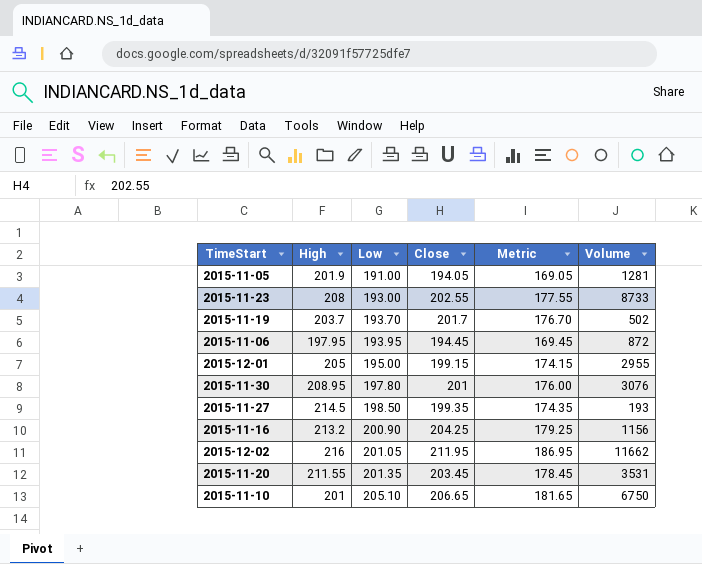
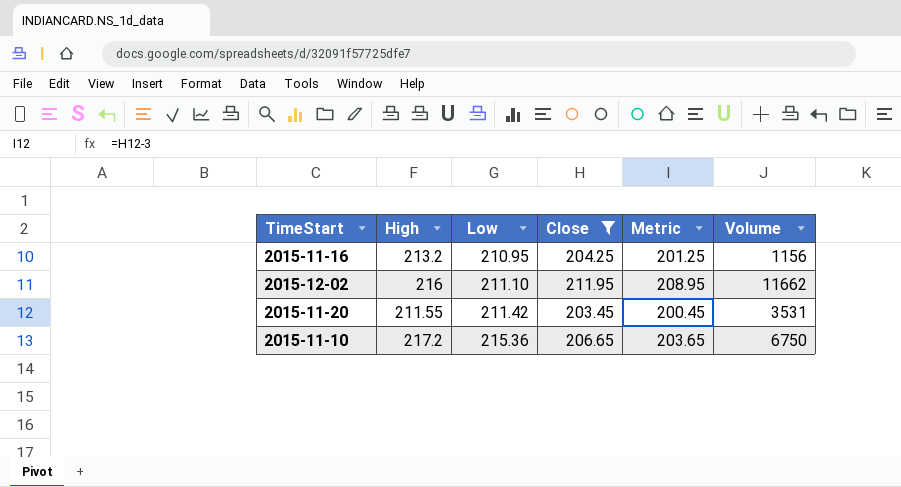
filter: none -> Close >= 203.45
column Metric | formula: [Close] - 25 -> [Close] - 3
2015-11-16 | Low: 200.90 -> 210.95
2015-12-02 | Low: 201.05 -> 211.10
2015-11-20 | Low: 201.35 -> 211.42
2015-11-10 | High: 201 -> 217.2
2015-11-10 | Low: 205.10 -> 215.36

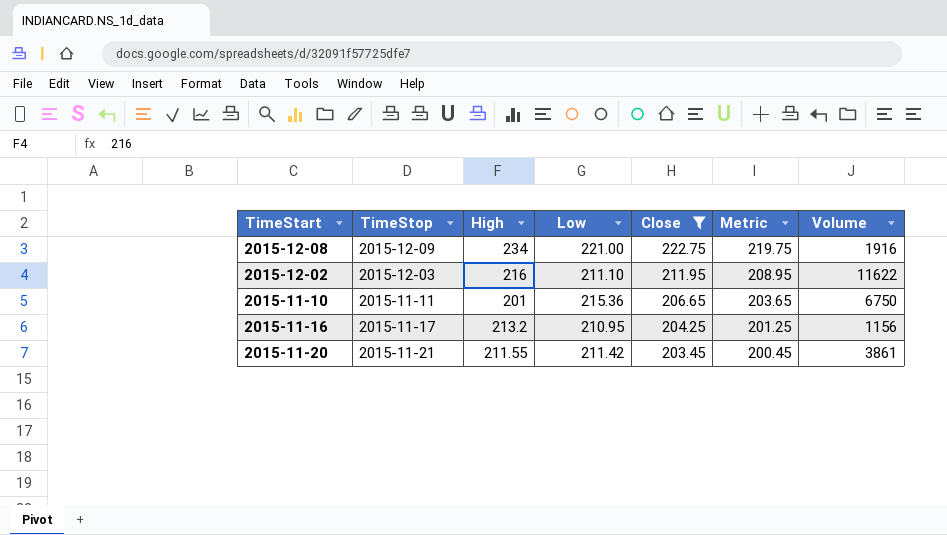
row order: Low ascending -> Close descending
column TimeStop | position: none -> 2
row 2015-12-08: none -> 2015-12-09 | 234 | 221.00 | 222.75 | 219.75 | 1916
2015-12-02 | Volume: 11662 -> 11622
2015-11-10 | High: 217.2 -> 201
2015-11-20 | Volume: 3531 -> 3861

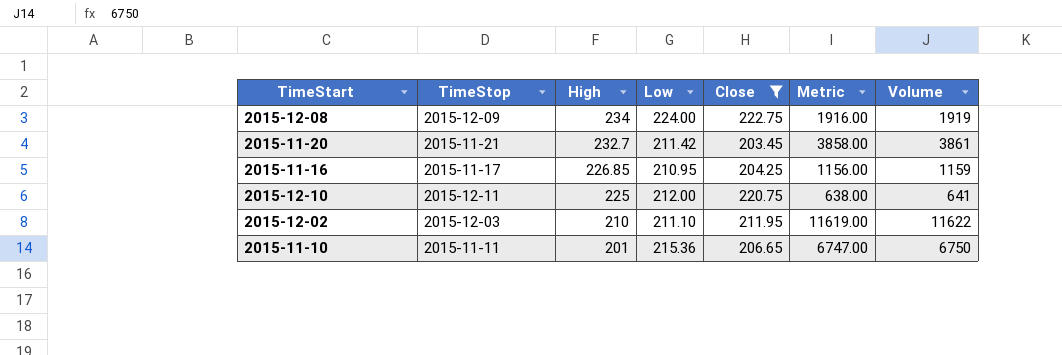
row order: Close descending -> High descending
column Metric | formula: [Close] - 3 -> [Volume] - 3
2015-12-08 | Low: 221.00 -> 224.00
2015-12-08 | Volume: 1916 -> 1919
2015-11-20 | High: 211.55 -> 232.7
2015-11-16 | High: 213.2 -> 226.85
2015-11-16 | Volume: 1156 -> 1159
row 2015-12-10: none -> 2015-12-11 | 225 | 212.00 | 220.75 | 638.00 | 641
2015-12-02 | High: 216 -> 210

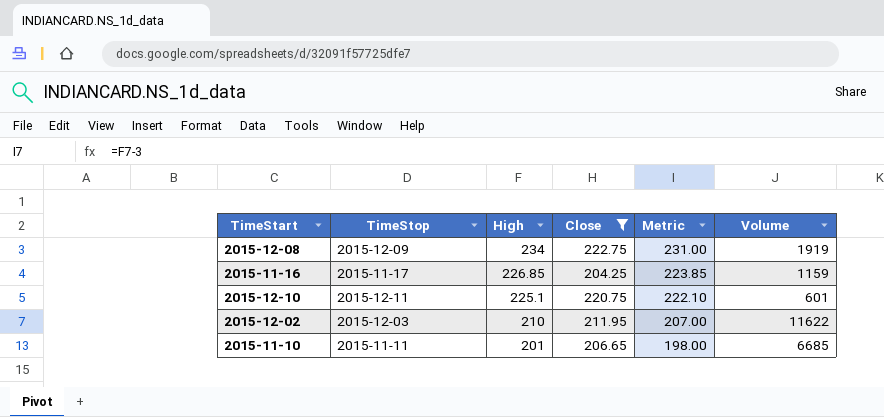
column Low | position: 4 -> none
column Metric | formula: [Volume] - 3 -> [High] - 3
row 2015-11-20: 2015-11-21 | 232.7 | 211.42 | 203.45 | 3858.00 | 3861 -> none
2015-12-10 | High: 225 -> 225.1
2015-12-10 | Volume: 641 -> 601
2015-11-10 | Volume: 6750 -> 6685

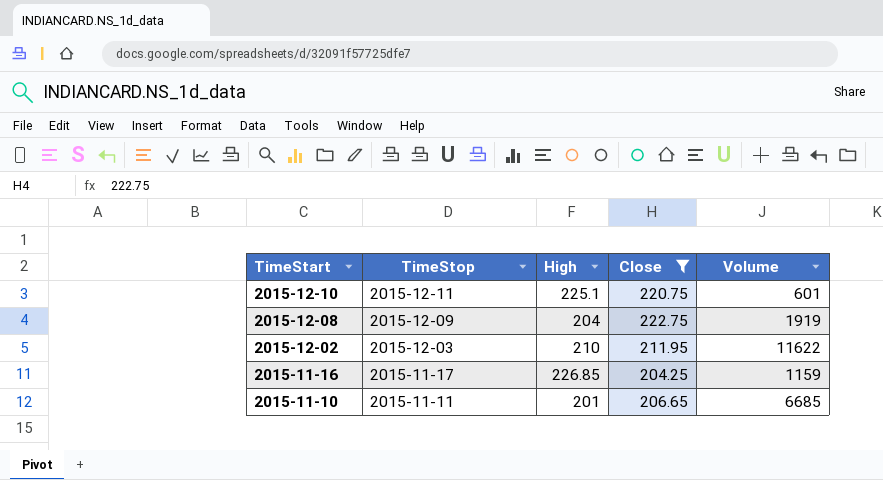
row order: High descending -> TimeStart descending
column Metric | formula: [High] - 3 -> none
2015-12-08 | High: 234 -> 204

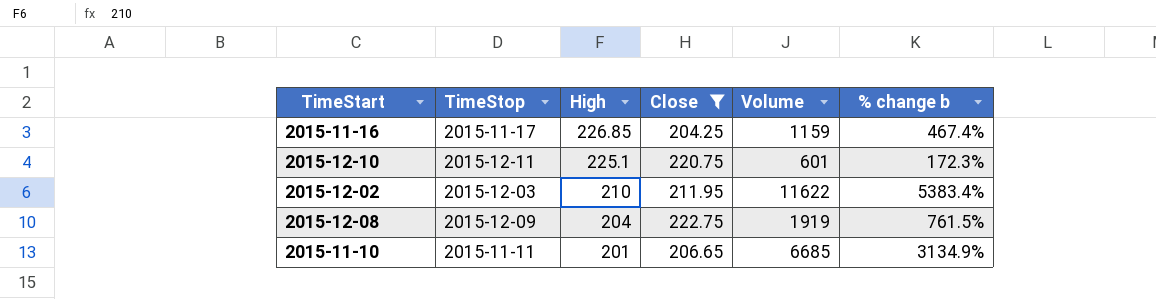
row order: TimeStart descending -> High descending
column % change b | formula: none -> ([Volume] - [Close]) / [Close]

